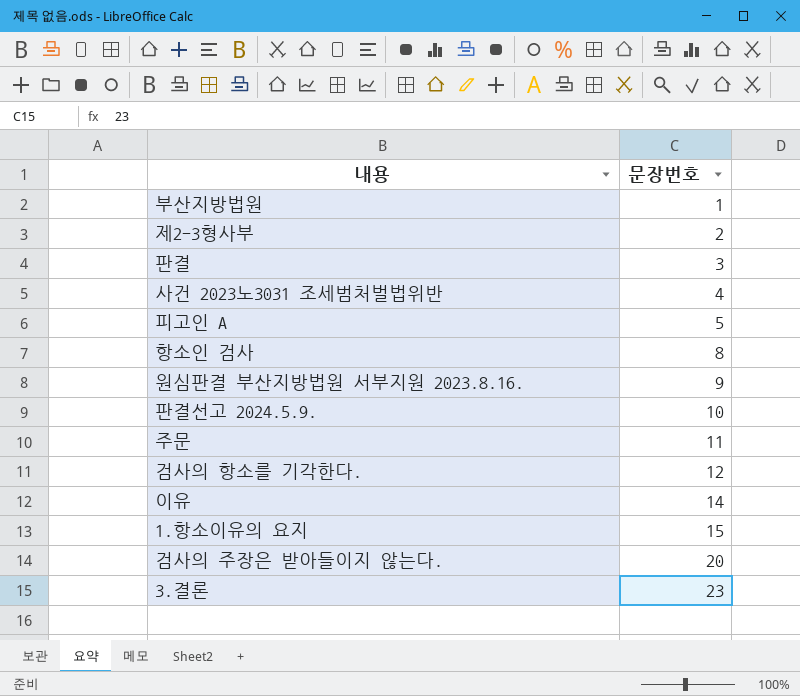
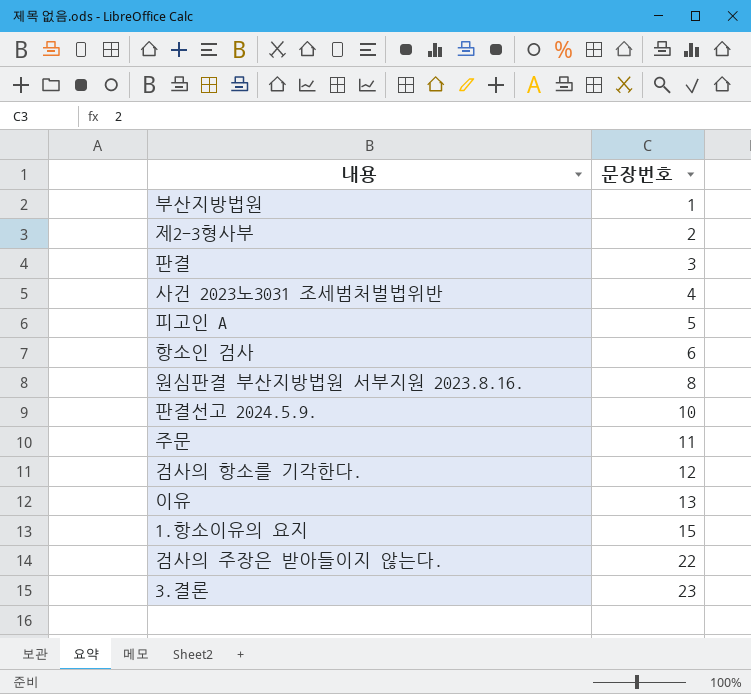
항소인 검사 | 문장번호: 8 -> 6
원심판결 부산지방법원 서부지원 2023.8.16. | 문장번호: 9 -> 8
이유 | 문장번호: 14 -> 13
검사의 주장은 받아들이지 않는다. | 문장번호: 20 -> 22

